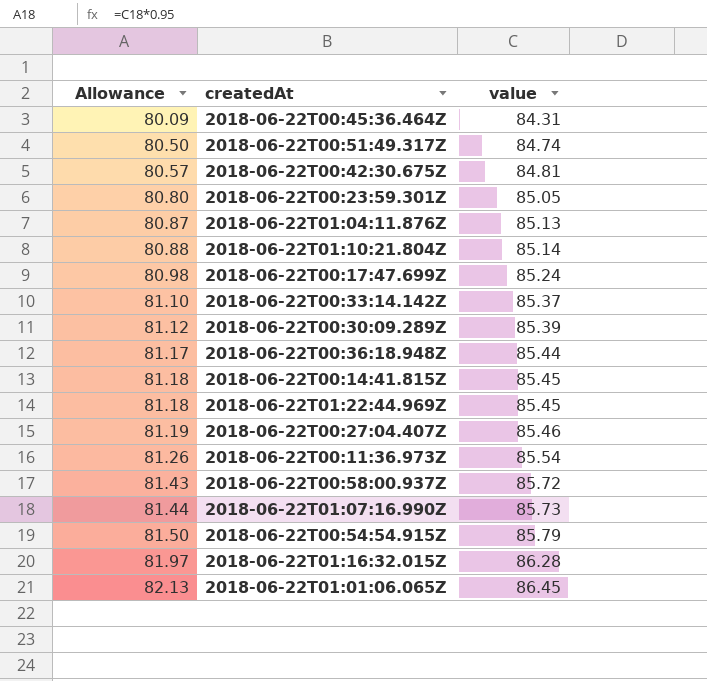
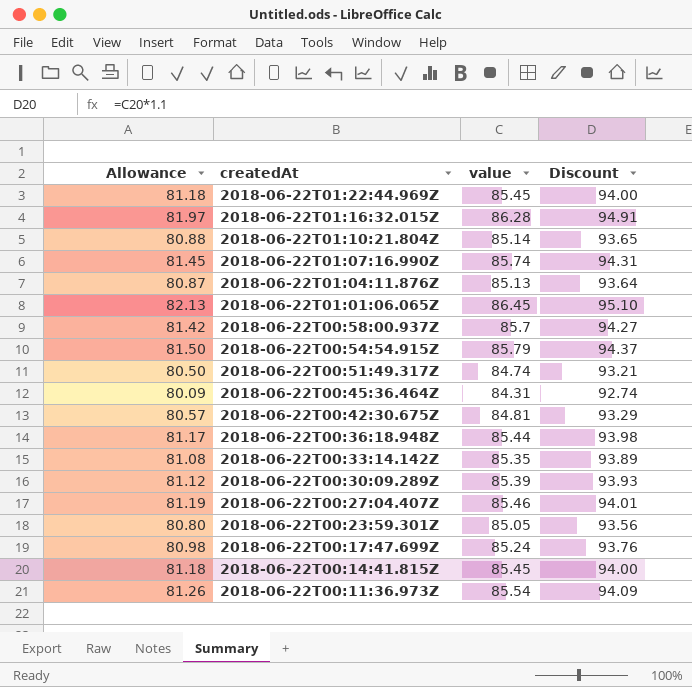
row order: Allowance ascending -> createdAt descending
column Discount | formula: none -> [value] * 1.1
2018-06-22T01:07:16.990Z | Allowance: 81.44 -> 81.45
2018-06-22T01:07:16.990Z | value: 85.73 -> 85.74
2018-06-22T00:58:00.937Z | Allowance: 81.43 -> 81.42
2018-06-22T00:58:00.937Z | value: 85.72 -> 85.7
2018-06-22T00:33:14.142Z | Allowance: 81.10 -> 81.08
2018-06-22T00:33:14.142Z | value: 85.37 -> 85.35

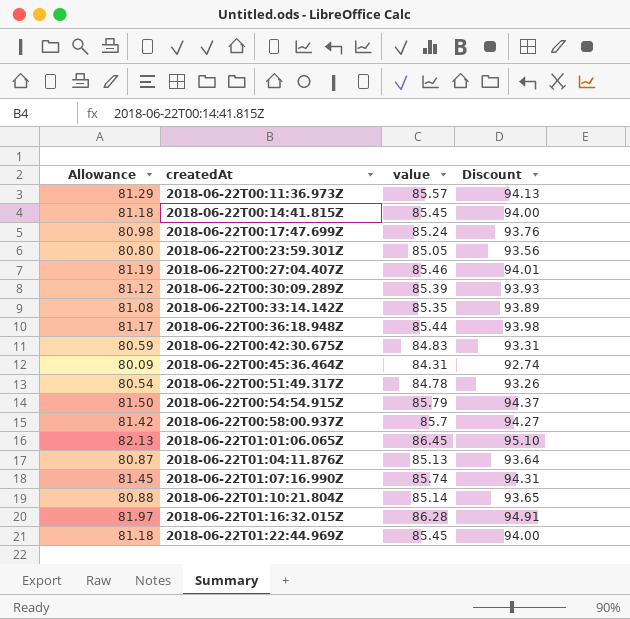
row order: createdAt descending -> createdAt ascending
2018-06-22T00:11:36.973Z | Allowance: 81.26 -> 81.29
2018-06-22T00:11:36.973Z | value: 85.54 -> 85.57
2018-06-22T00:11:36.973Z | Discount: 94.09 -> 94.13
2018-06-22T00:42:30.675Z | Allowance: 80.57 -> 80.59
2018-06-22T00:42:30.675Z | value: 84.81 -> 84.83
2018-06-22T00:42:30.675Z | Discount: 93.29 -> 93.31
2018-06-22T00:51:49.317Z | Allowance: 80.50 -> 80.54
2018-06-22T00:51:49.317Z | value: 84.74 -> 84.78
2018-06-22T00:51:49.317Z | Discount: 93.21 -> 93.26

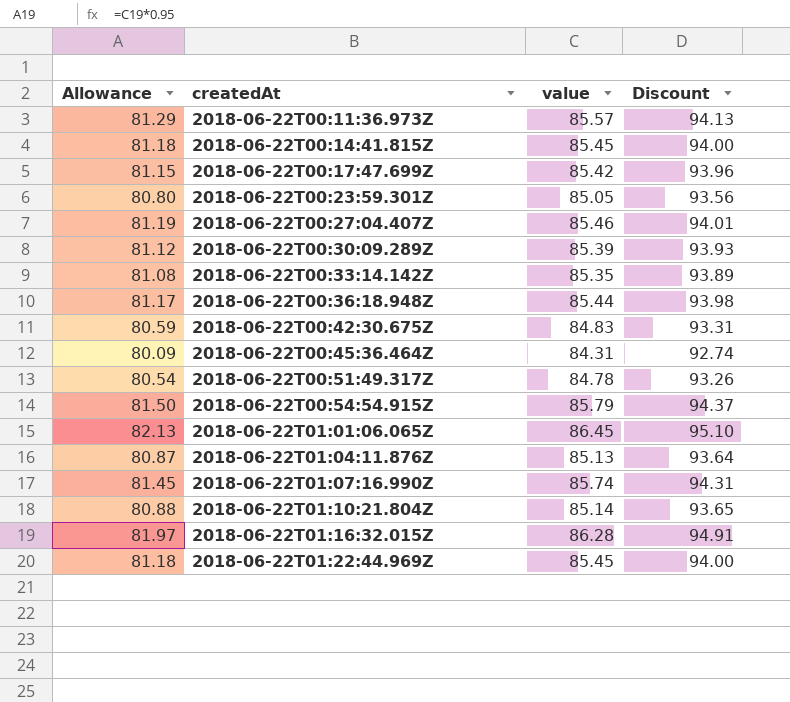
row 2018-06-22T00:58:00.937Z: 81.42 | 85.7 | 94.27 -> none
2018-06-22T00:17:47.699Z | Allowance: 80.98 -> 81.15
2018-06-22T00:17:47.699Z | value: 85.24 -> 85.42
2018-06-22T00:17:47.699Z | Discount: 93.76 -> 93.96

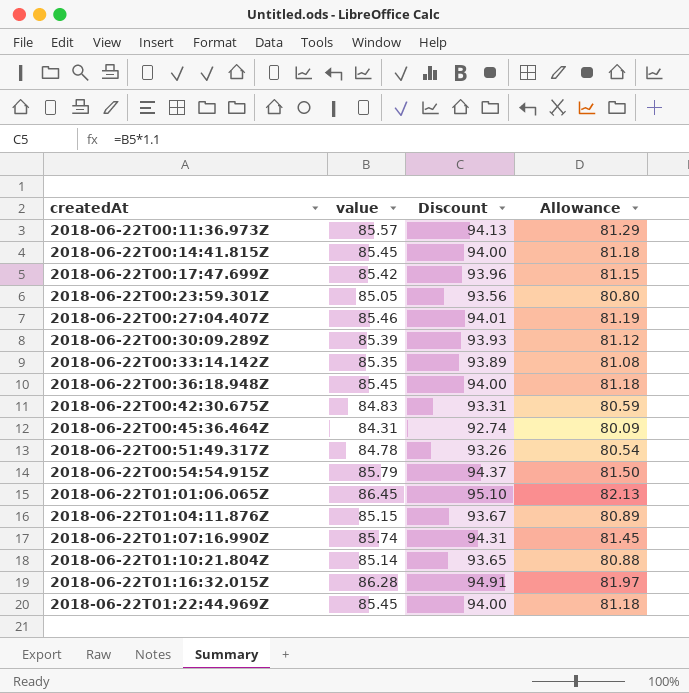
column Allowance | position: 1 -> 4
2018-06-22T00:36:18.948Z | value: 85.44 -> 85.45
2018-06-22T00:36:18.948Z | Discount: 93.98 -> 94.00
2018-06-22T00:36:18.948Z | Allowance: 81.17 -> 81.18
2018-06-22T01:04:11.876Z | value: 85.13 -> 85.15
2018-06-22T01:04:11.876Z | Discount: 93.64 -> 93.67
2018-06-22T01:04:11.876Z | Allowance: 80.87 -> 80.89

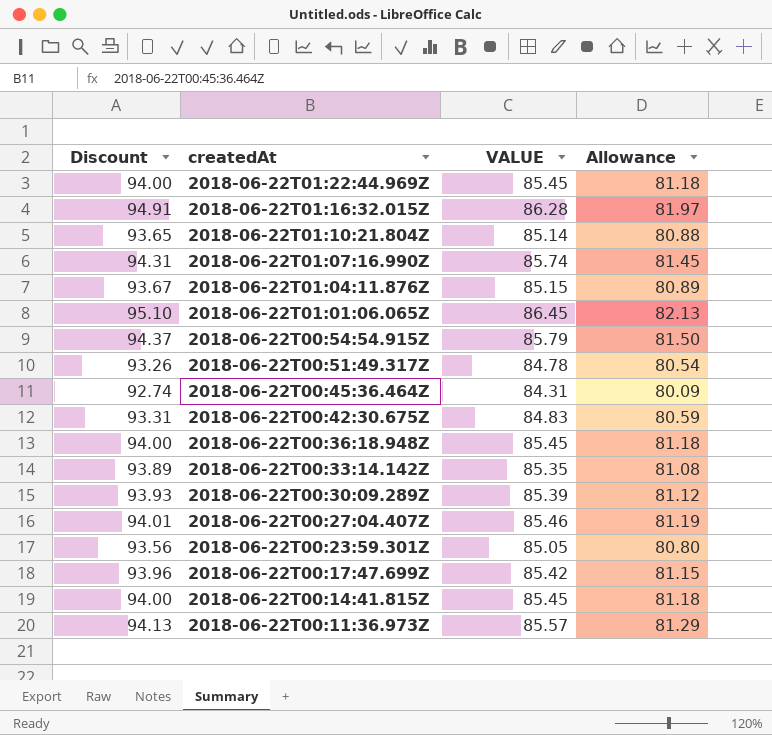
row order: createdAt ascending -> createdAt descending
column Discount | position: 3 -> 1
column name: value -> VALUE

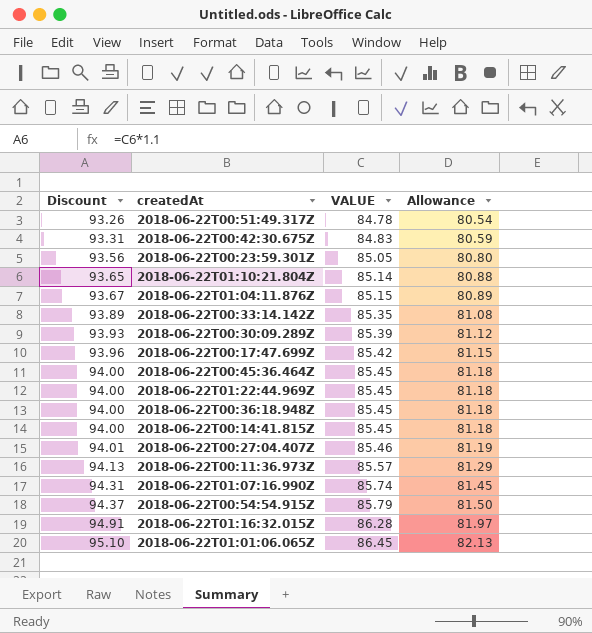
row order: createdAt descending -> Discount ascending
2018-06-22T00:45:36.464Z | Discount: 92.74 -> 94.00
2018-06-22T00:45:36.464Z | VALUE: 84.31 -> 85.45
2018-06-22T00:45:36.464Z | Allowance: 80.09 -> 81.18

